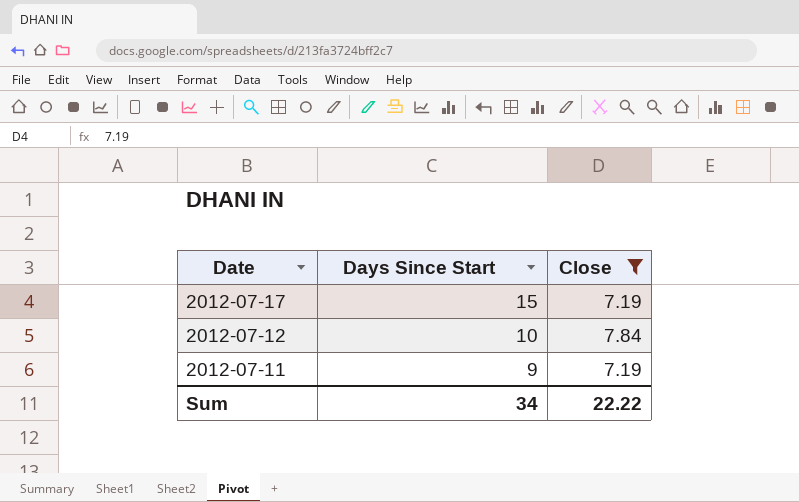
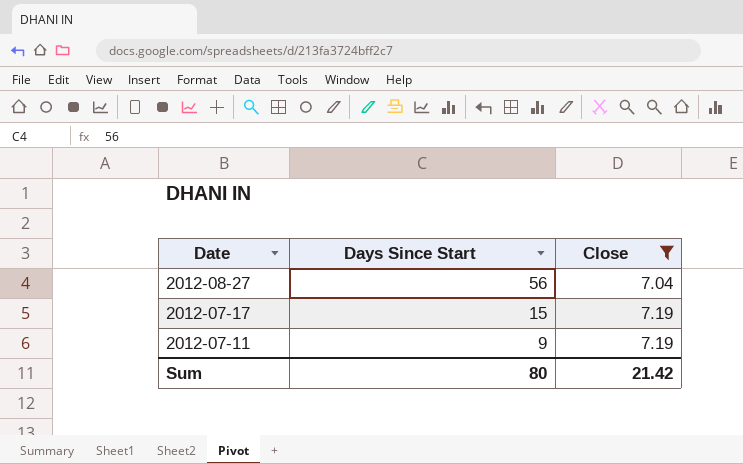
row 2012-07-12: 10 | 7.84 -> none
row 2012-08-27: none -> 56 | 7.04
Sum | Days Since Start: 34 -> 80
Sum | Close: 22.22 -> 21.42

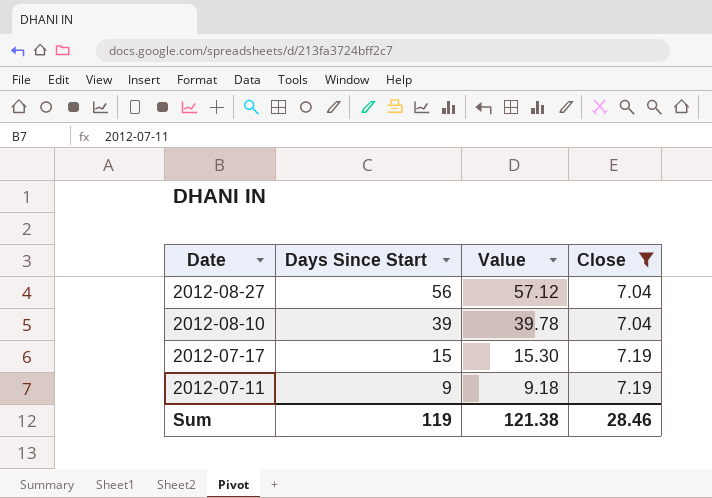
column Value | formula: none -> [Days Since Start] * 1.02
row 2012-08-10: none -> 39 | 39.78 | 7.04
Sum | Days Since Start: 80 -> 119
Sum | Close: 21.42 -> 28.46

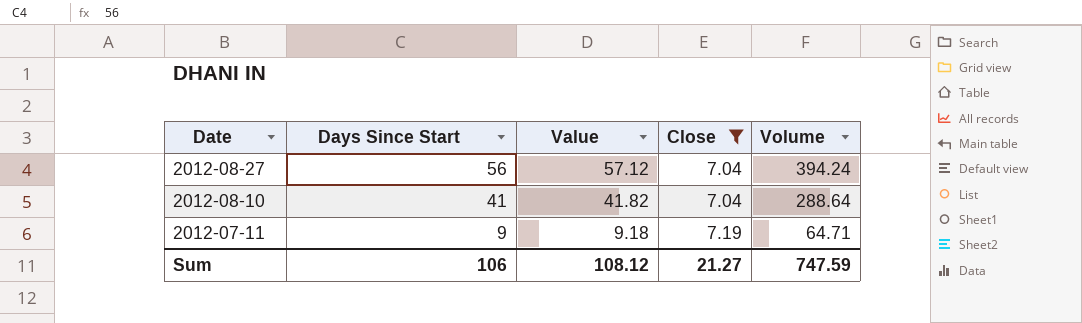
column Volume | formula: none -> [Days Since Start] * [Close]
row 2012-07-17: 15 | 15.30 | 7.19 -> none
2012-08-10 | Days Since Start: 39 -> 41
2012-08-10 | Value: 39.78 -> 41.82
Sum | Days Since Start: 119 -> 106
Sum | Value: 121.38 -> 108.12
Sum | Close: 28.46 -> 21.27

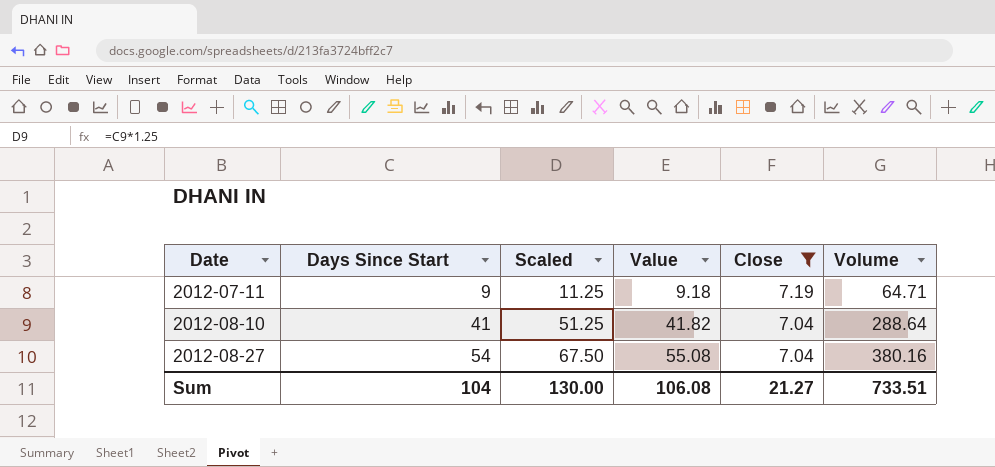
row order: Date descending -> Date ascending
column Scaled | formula: none -> [Days Since Start] * 1.25
2012-08-27 | Days Since Start: 56 -> 54
2012-08-27 | Value: 57.12 -> 55.08
2012-08-27 | Volume: 394.24 -> 380.16
Sum | Days Since Start: 106 -> 104
Sum | Value: 108.12 -> 106.08
Sum | Volume: 747.59 -> 733.51

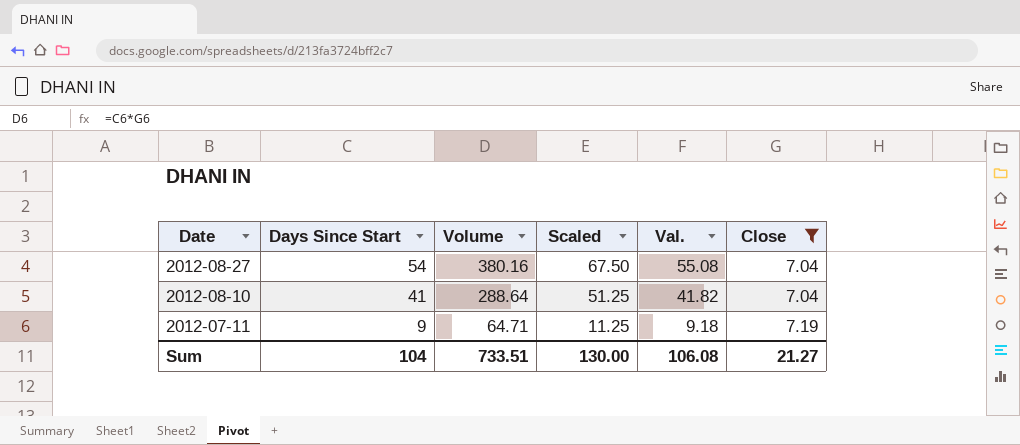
row order: Date ascending -> Date descending
column Volume | position: 6 -> 3
column name: Value -> Val.

